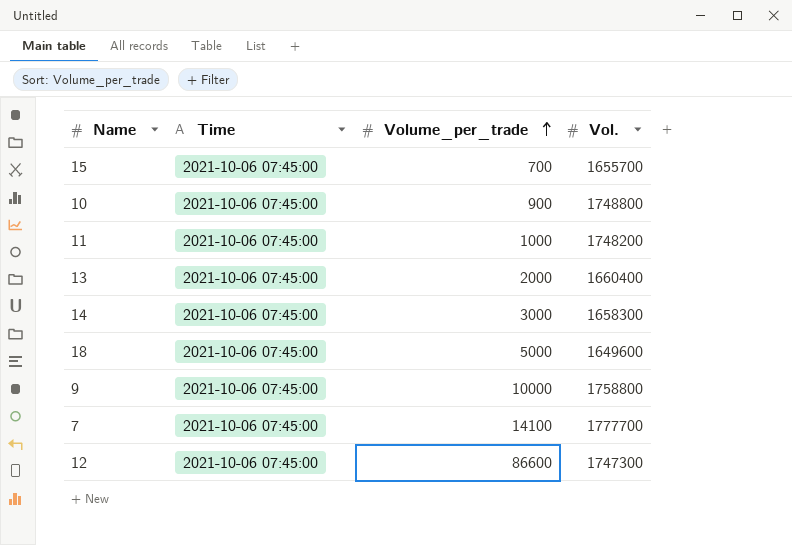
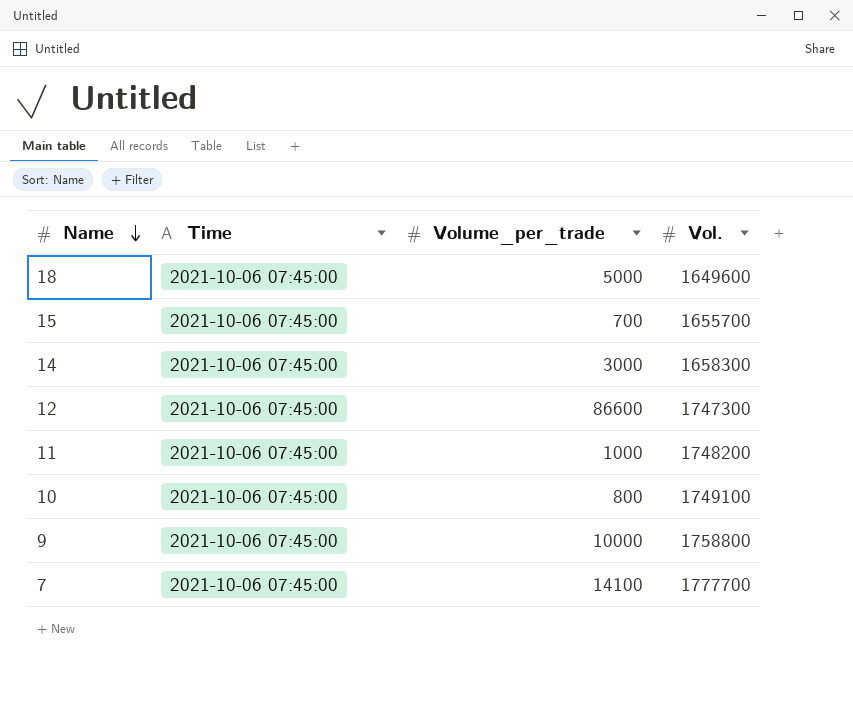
row order: Volume_per_trade ascending -> Name descending
row 13: 2021-10-06 07:45:00 | 2000 | 1660400 -> none
10 | Volume_per_trade: 900 -> 800
10 | Vol.: 1748800 -> 1749100

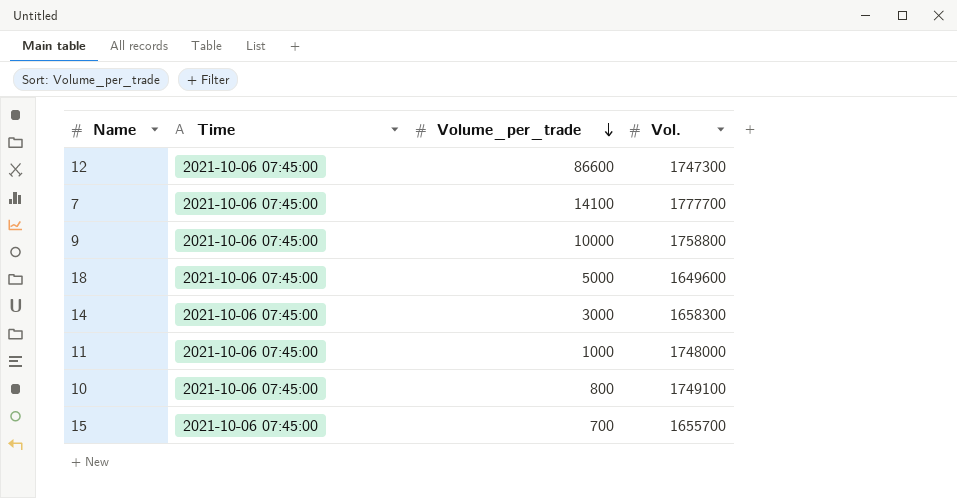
row order: Name descending -> Volume_per_trade descending
11 | Vol.: 1748200 -> 1748000

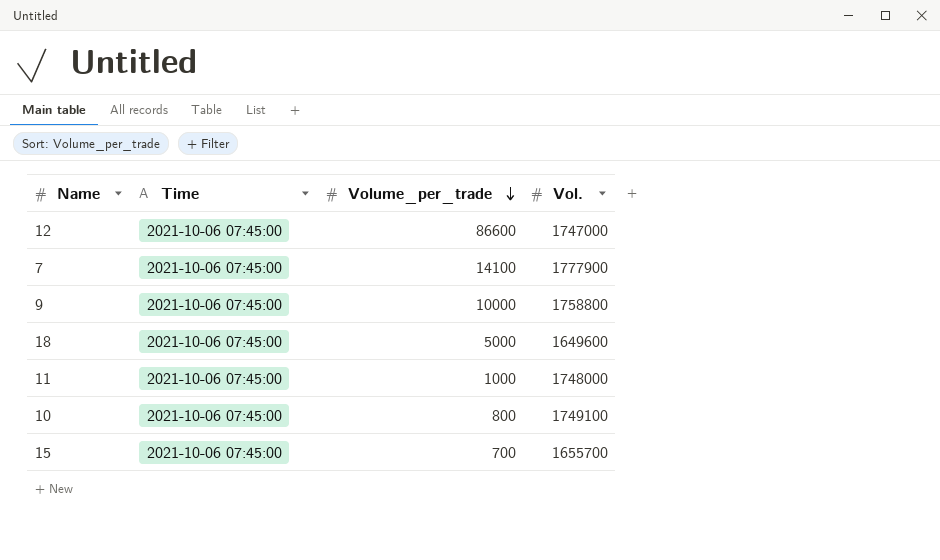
row 14: 2021-10-06 07:45:00 | 3000 | 1658300 -> none
12 | Vol.: 1747300 -> 1747000
7 | Vol.: 1777700 -> 1777900

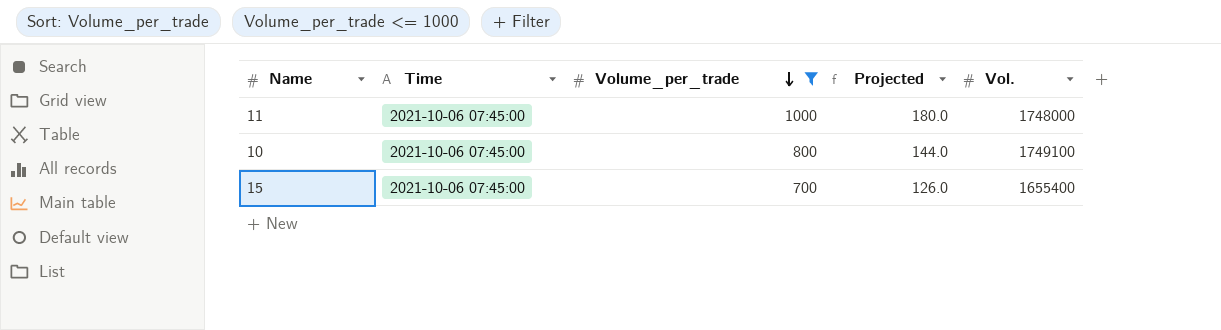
filter: none -> Volume_per_trade <= 1000
column Projected | formula: none -> [Volume_per_trade] * 0.18
15 | Vol.: 1655700 -> 1655400

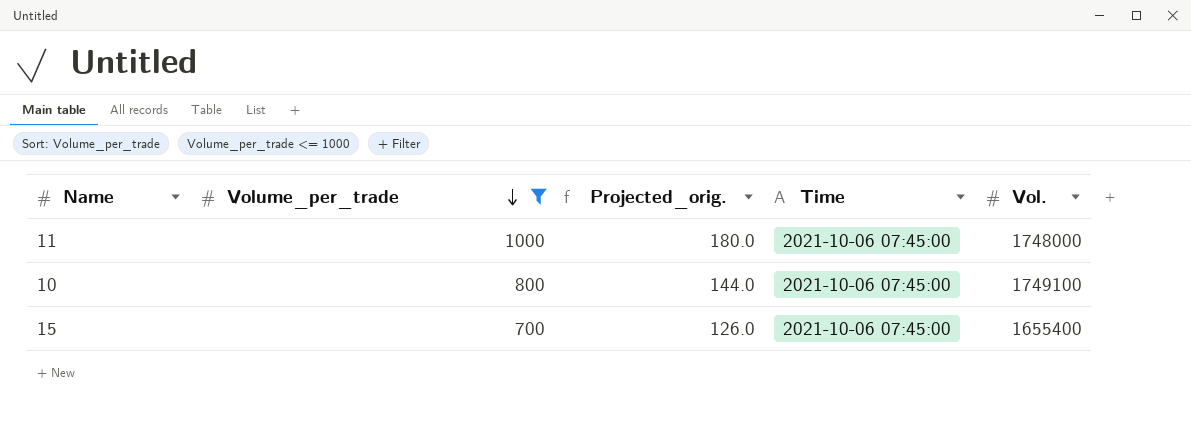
column name: Projected -> Projected_orig.
column Time | position: 2 -> 4

